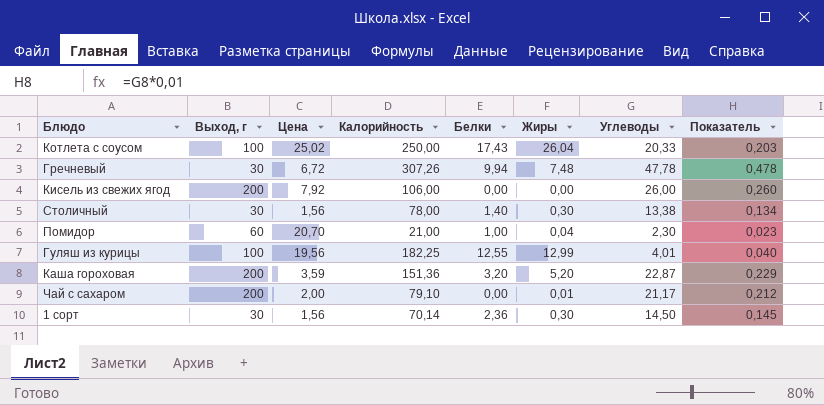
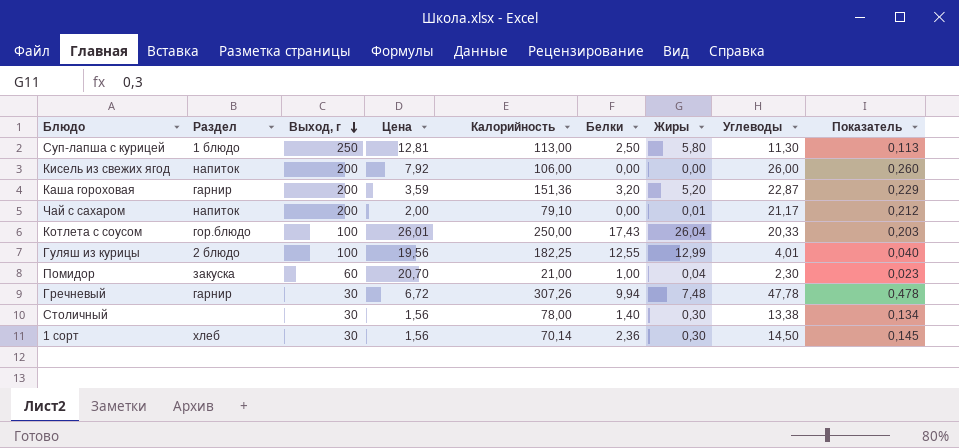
row order: none -> Выход, г descending
column Раздел | position: none -> 2
row Суп-лапша с курицей: none -> 1 блюдо | 250 | 12,81 | 113,00 | 2,50 | 5,80 | 11,30 | 0,113
Котлета с соусом | Цена: 25,02 -> 26,01

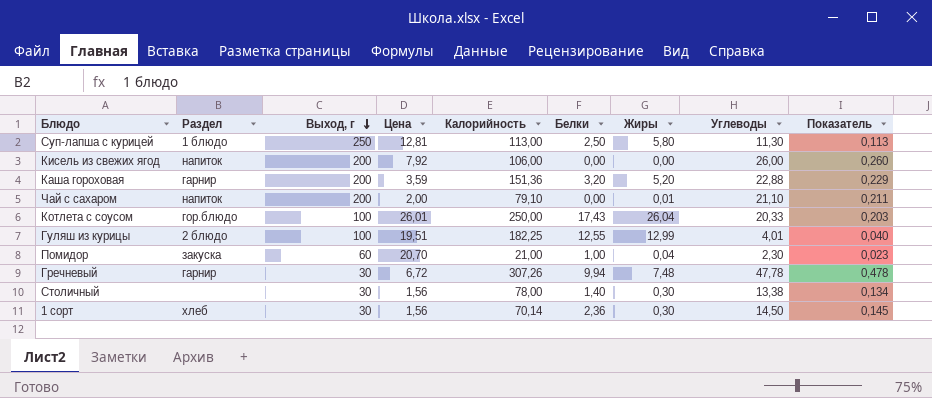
Каша гороховая | Углеводы: 22,87 -> 22,88
Чай с сахаром | Углеводы: 21,17 -> 21,10
Чай с сахаром | Показатель: 0,212 -> 0,211
Гуляш из курицы | Цена: 19,56 -> 19,51

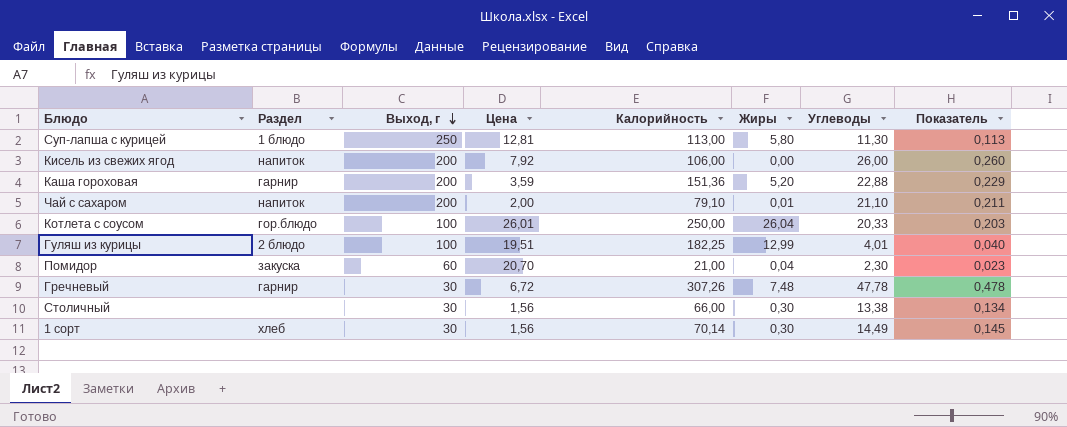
column Белки | position: 6 -> none
Столичный | Калорийность: 78,00 -> 66,00
1 сорт | Углеводы: 14,50 -> 14,49

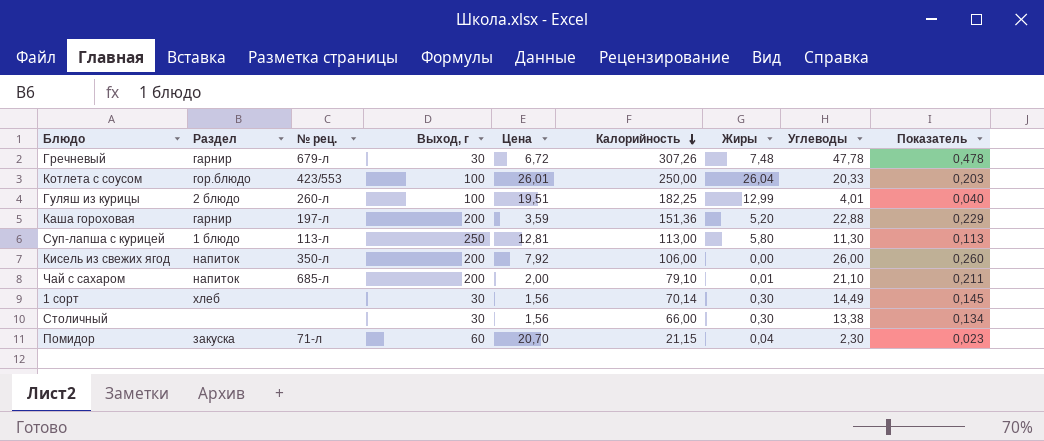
row order: Выход, г descending -> Калорийность descending
column № рец. | position: none -> 3
Помидор | Калорийность: 21,00 -> 21,15

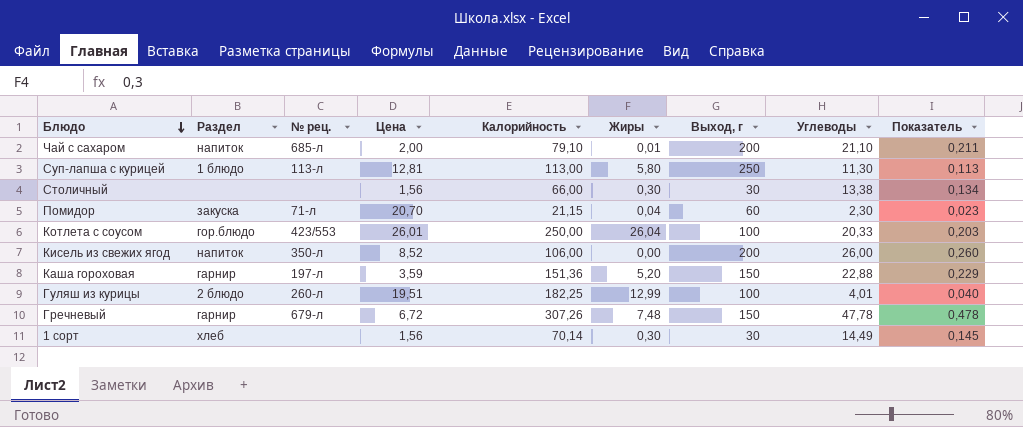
row order: Калорийность descending -> Блюдо descending
column Выход, г | position: 4 -> 7
Кисель из свежих ягод | Цена: 7,92 -> 8,52
Каша гороховая | Выход, г: 200 -> 150
Гречневый | Выход, г: 30 -> 150

